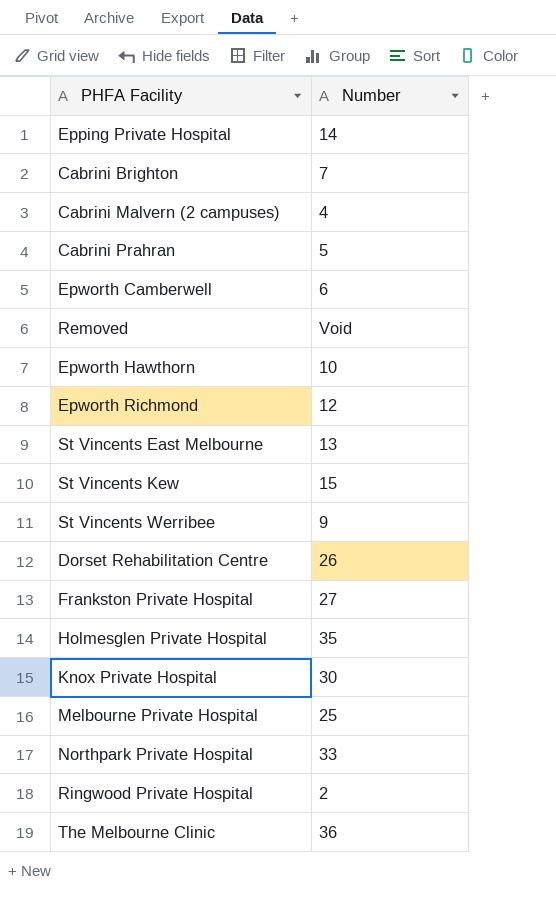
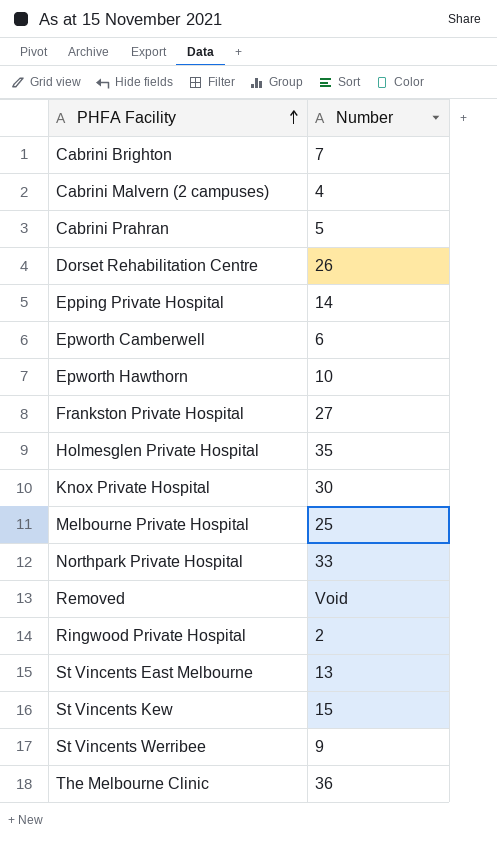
row order: none -> PHFA Facility ascending
row Epworth Richmond: 12 -> none

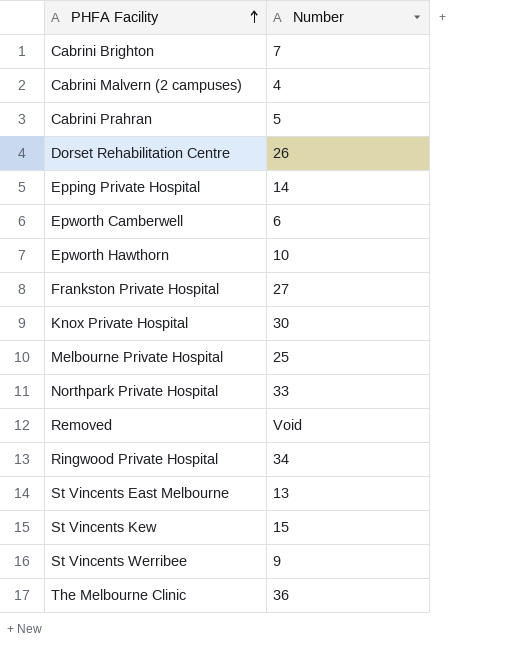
row Holmesglen Private Hospital: 35 -> none
Ringwood Private Hospital | Number: 2 -> 34

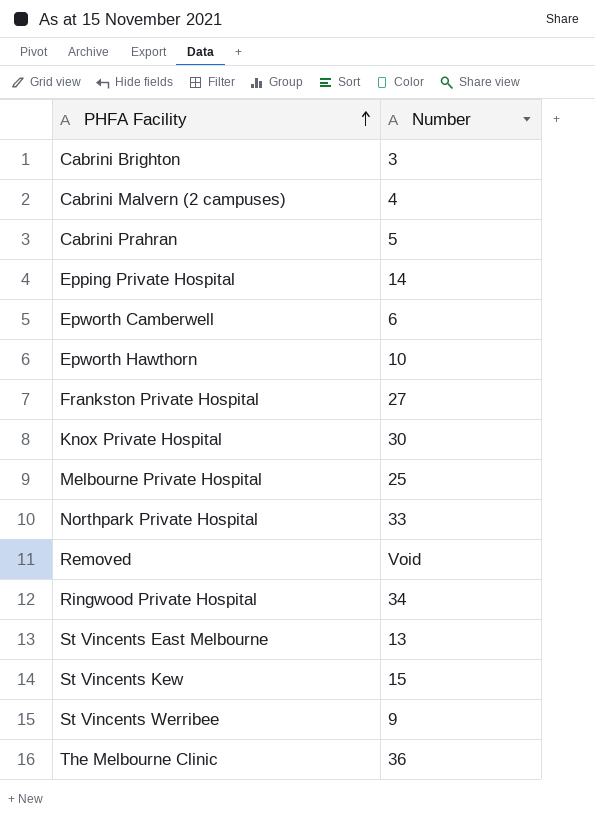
row Dorset Rehabilitation Centre: 26 -> none
Cabrini Brighton | Number: 7 -> 3

